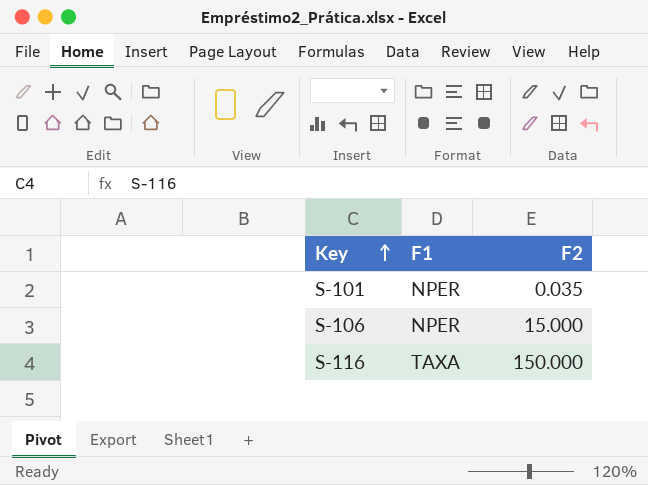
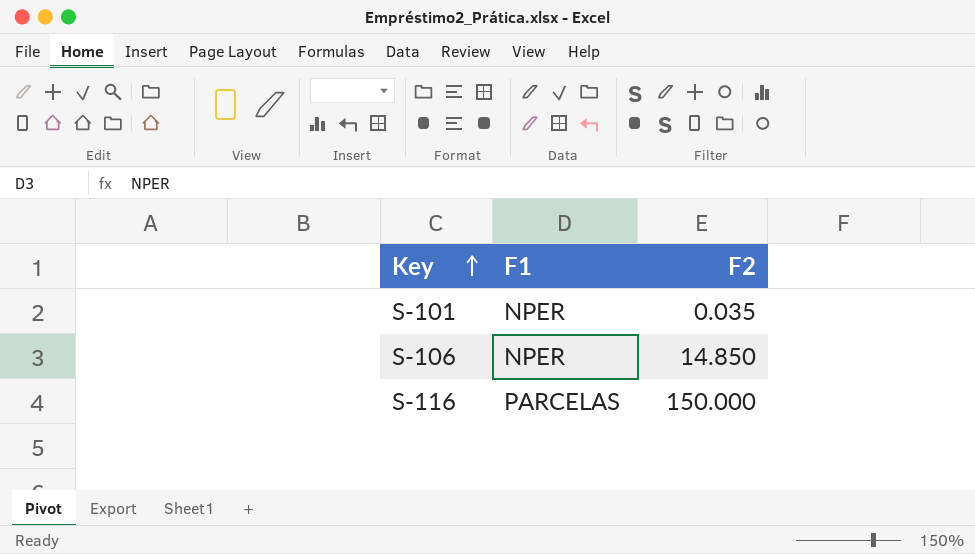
S-106 | F2: 15.000 -> 14.850
S-116 | F1: TAXA -> PARCELAS

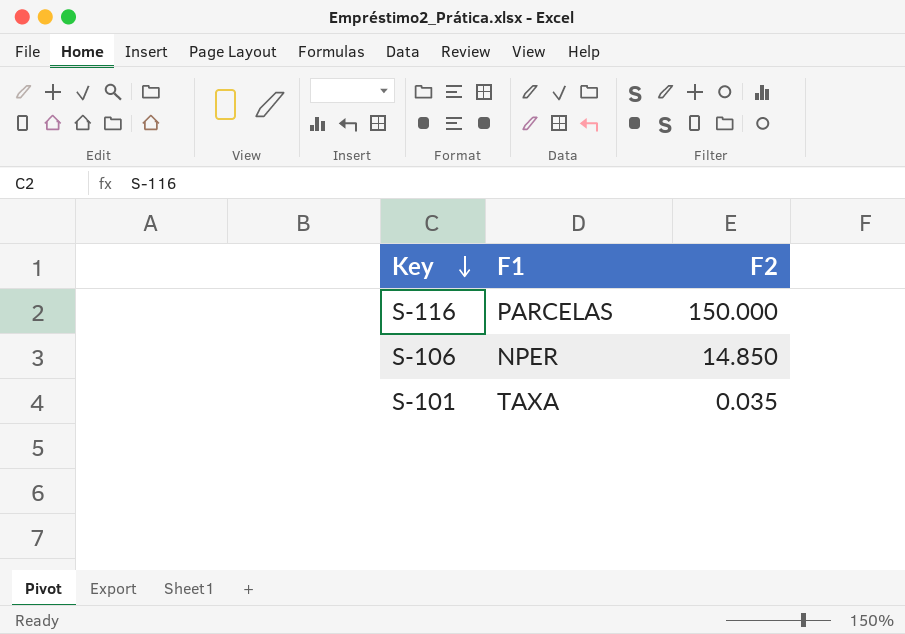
row order: Key ascending -> Key descending
S-101 | F1: NPER -> TAXA

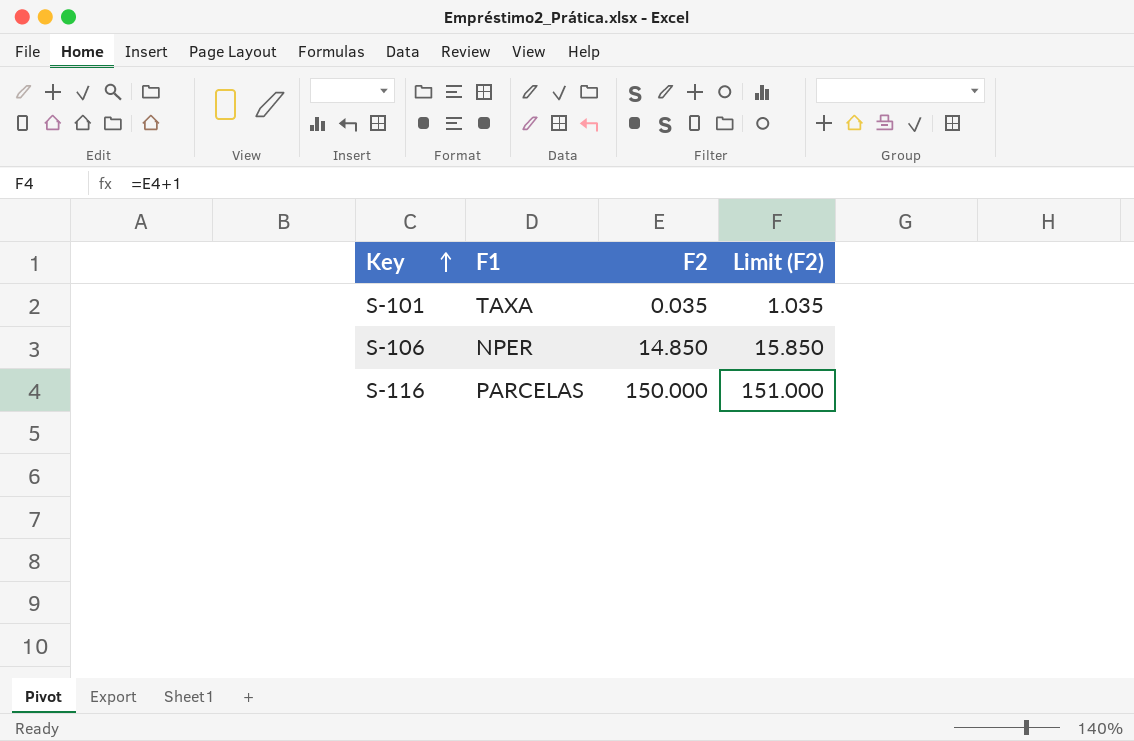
row order: Key descending -> Key ascending
column Limit (F2) | formula: none -> [F2] + 1

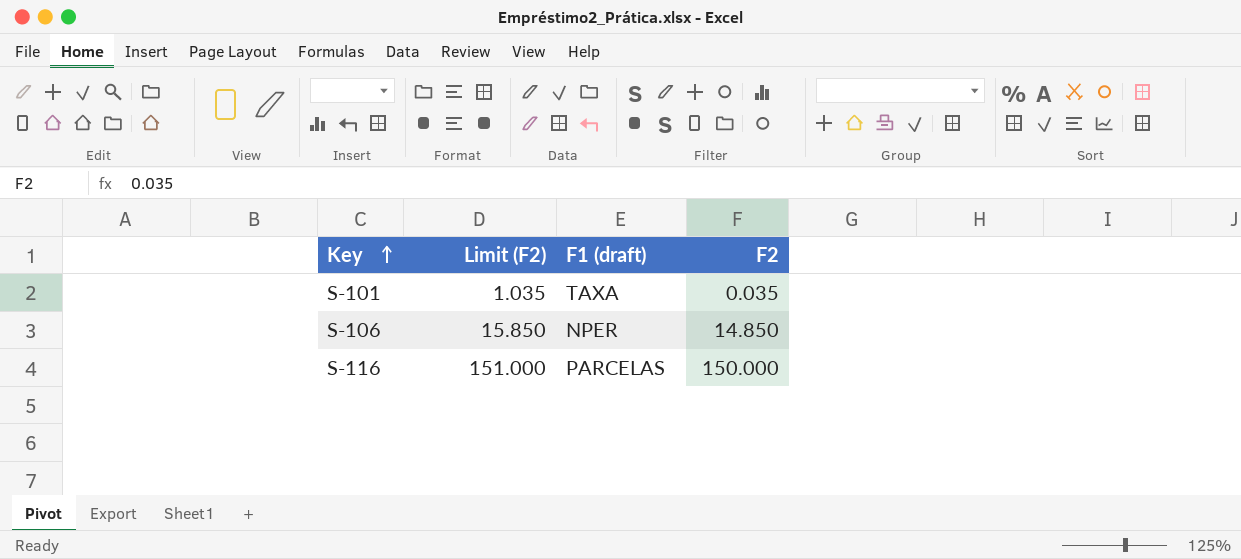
column Limit (F2) | position: 4 -> 2
column name: F1 -> F1 (draft)

